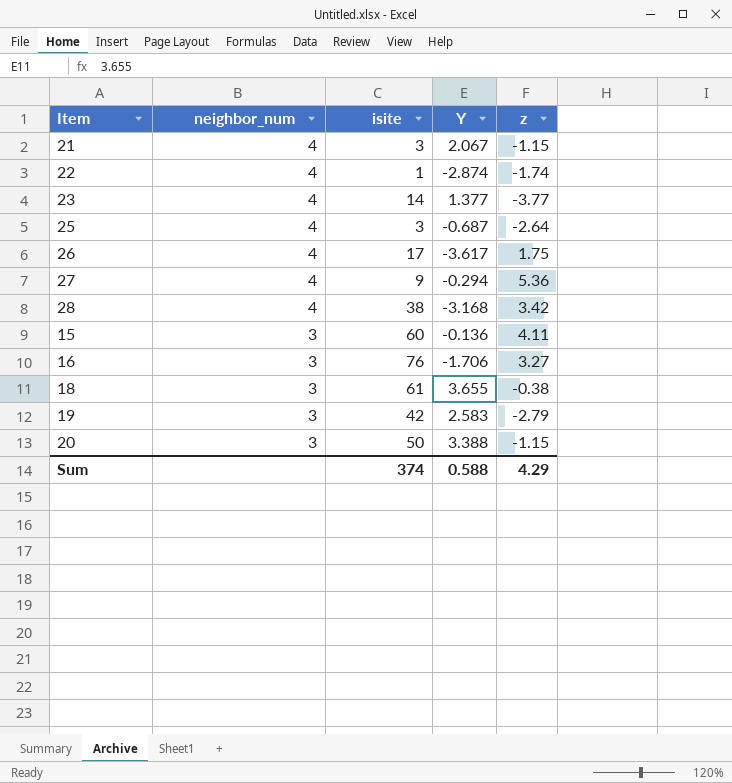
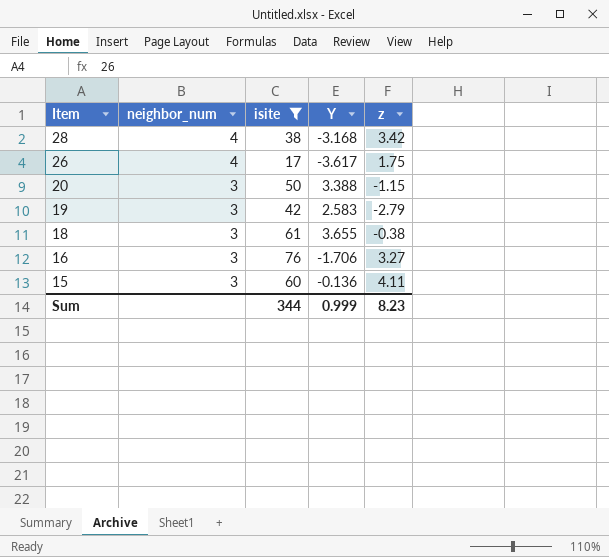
filter: none -> isite >= 17
row order: neighbor_num descending -> Item descending
Sum | isite: 374 -> 344
Sum | Y: 0.588 -> 0.999
Sum | z: 4.29 -> 8.23

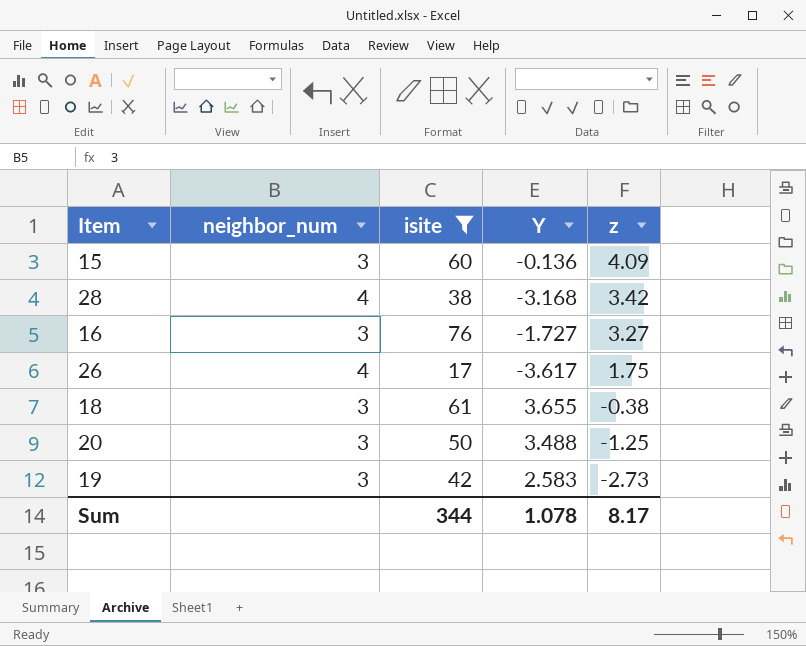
row order: Item descending -> z descending
15 | z: 4.11 -> 4.09
16 | Y: -1.706 -> -1.727
20 | Y: 3.388 -> 3.488
20 | z: -1.15 -> -1.25
19 | z: -2.79 -> -2.73
Sum | Y: 0.999 -> 1.078
Sum | z: 8.23 -> 8.17

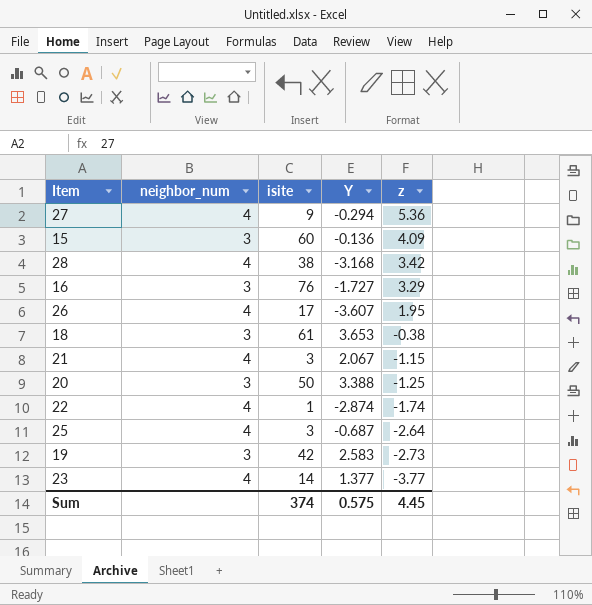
filter: isite >= 17 -> none
16 | z: 3.27 -> 3.29
26 | Y: -3.617 -> -3.607
26 | z: 1.75 -> 1.95
18 | Y: 3.655 -> 3.653
20 | Y: 3.488 -> 3.388
Sum | isite: 344 -> 374
Sum | Y: 1.078 -> 0.575
Sum | z: 8.17 -> 4.45

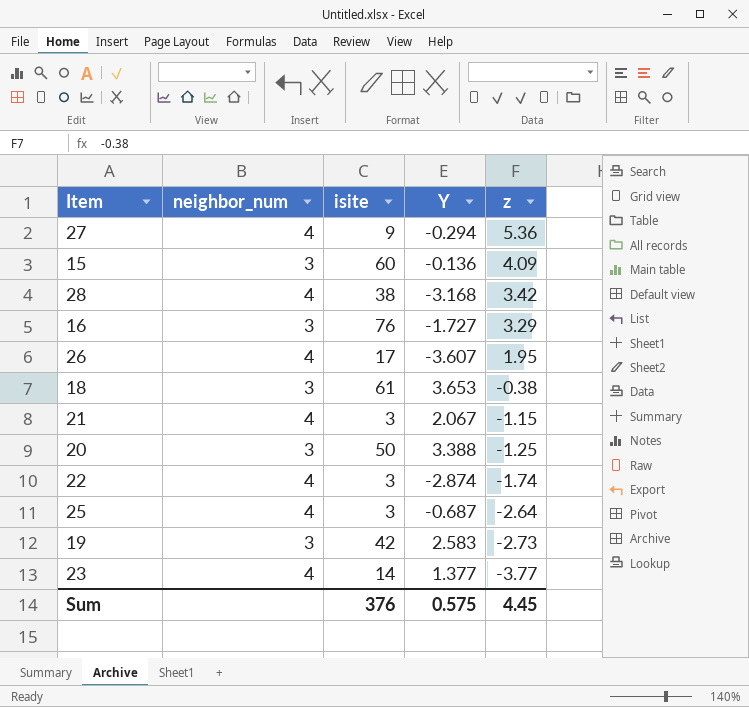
22 | isite: 1 -> 3
Sum | isite: 374 -> 376

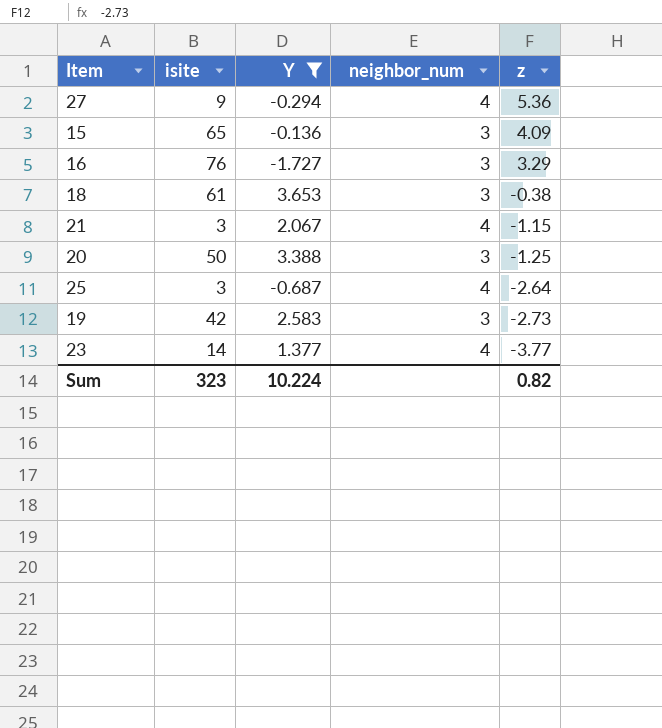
filter: none -> Y >= -1.727
column neighbor_num | position: 2 -> 4
15 | isite: 60 -> 65
Sum | isite: 376 -> 323
Sum | Y: 0.575 -> 10.224
Sum | z: 4.45 -> 0.82

